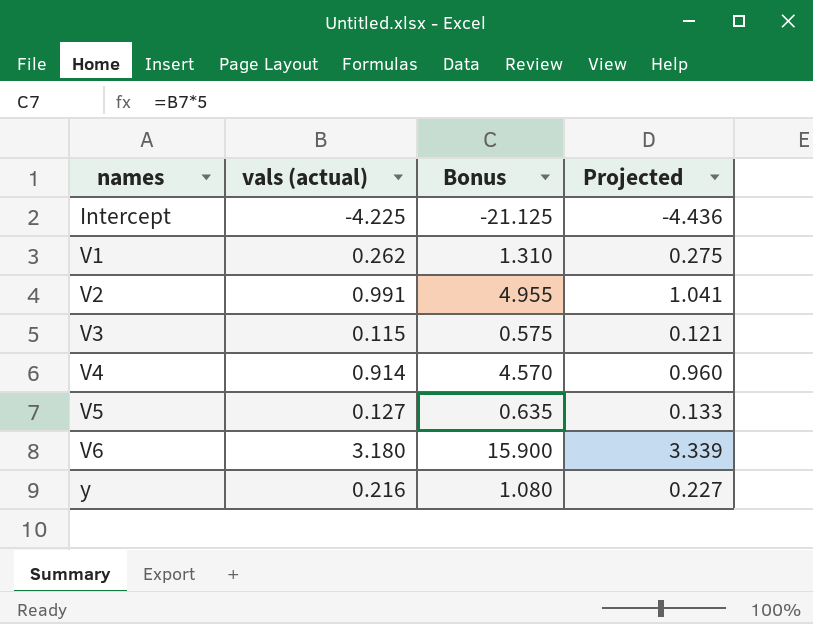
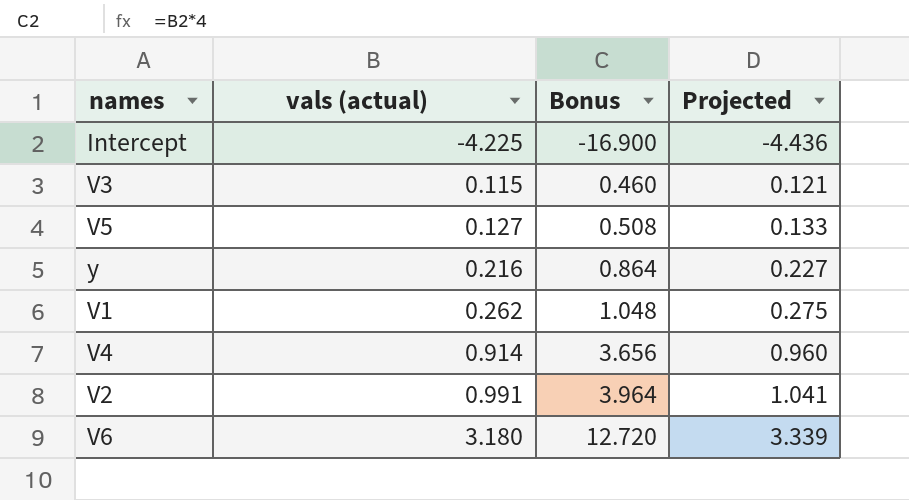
row order: names ascending -> vals (actual) ascending
column Bonus | formula: [vals (actual)] * 5 -> [vals (actual)] * 4

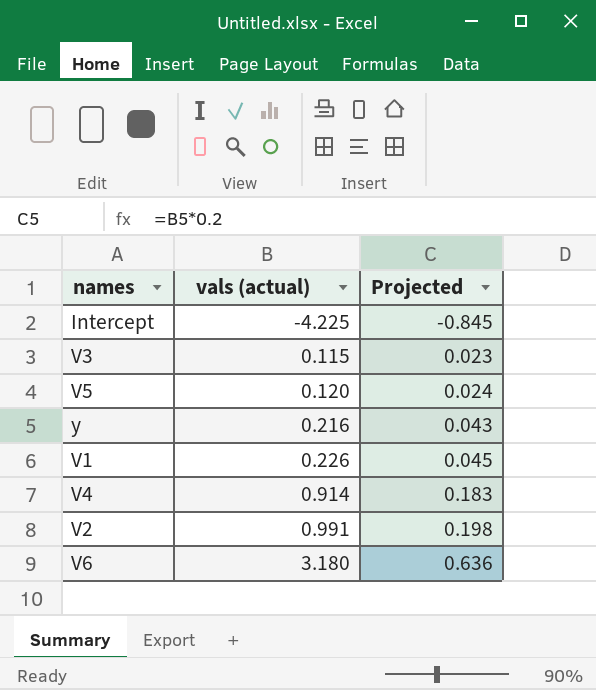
column Bonus | formula: [vals (actual)] * 4 -> none
column Projected | formula: [vals (actual)] * 1.05 -> [vals (actual)] * 0.2
V5 | vals (actual): 0.127 -> 0.120
V1 | vals (actual): 0.262 -> 0.226

